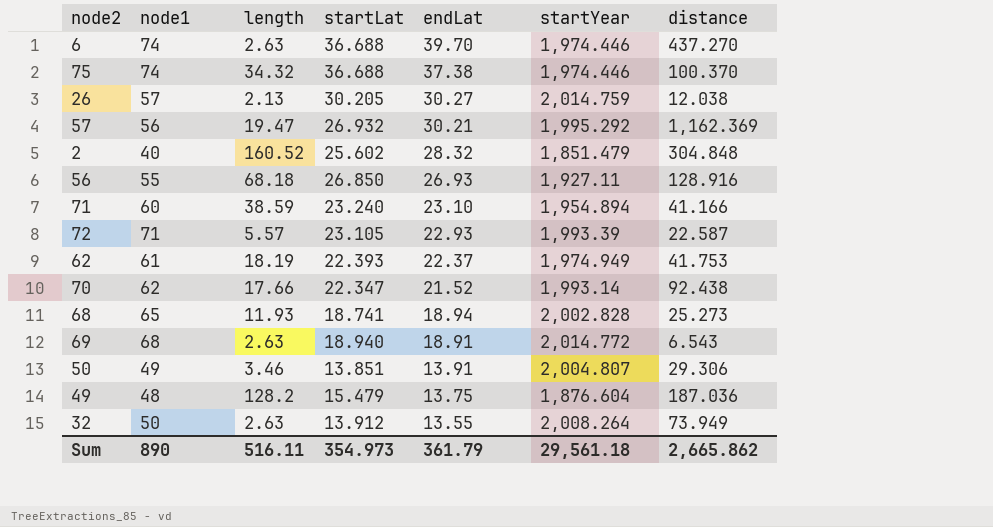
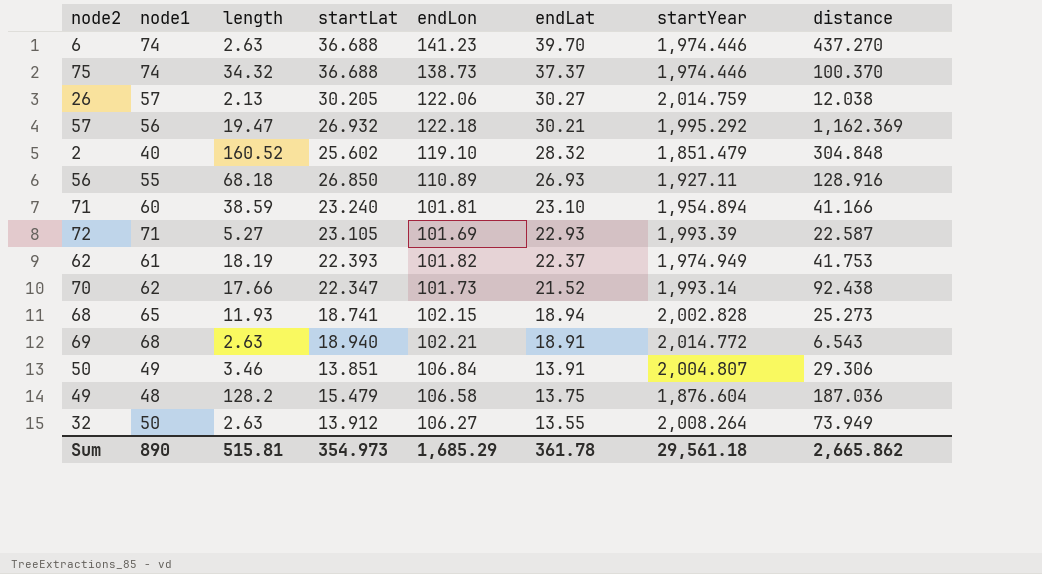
column endLon | position: none -> 5
75 | endLat: 37.38 -> 37.37
72 | length: 5.57 -> 5.27
Sum | length: 516.11 -> 515.81
Sum | endLat: 361.79 -> 361.78

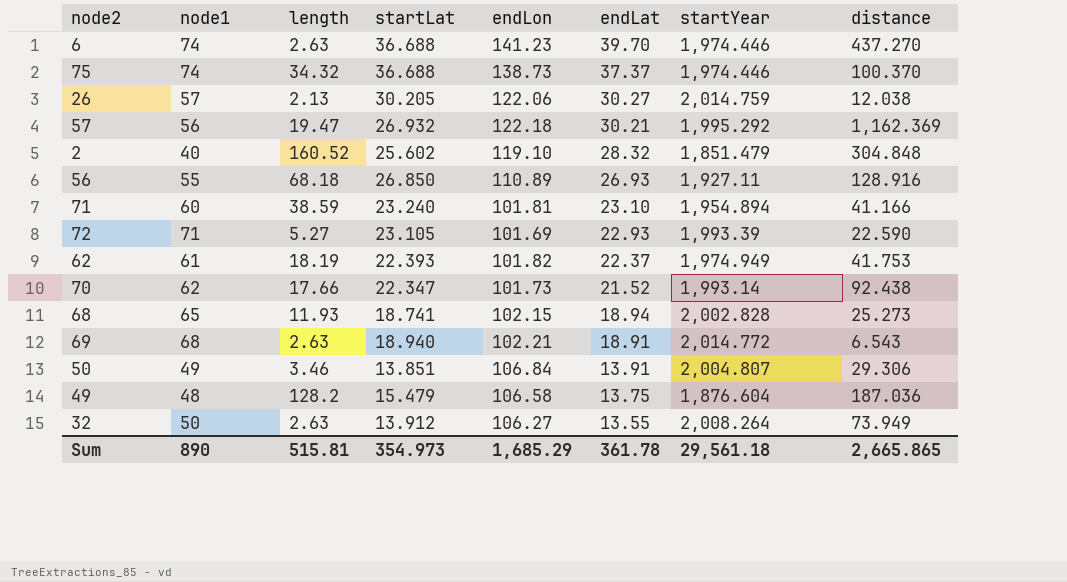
72 | distance: 22.587 -> 22.590
Sum | distance: 2,665.862 -> 2,665.865

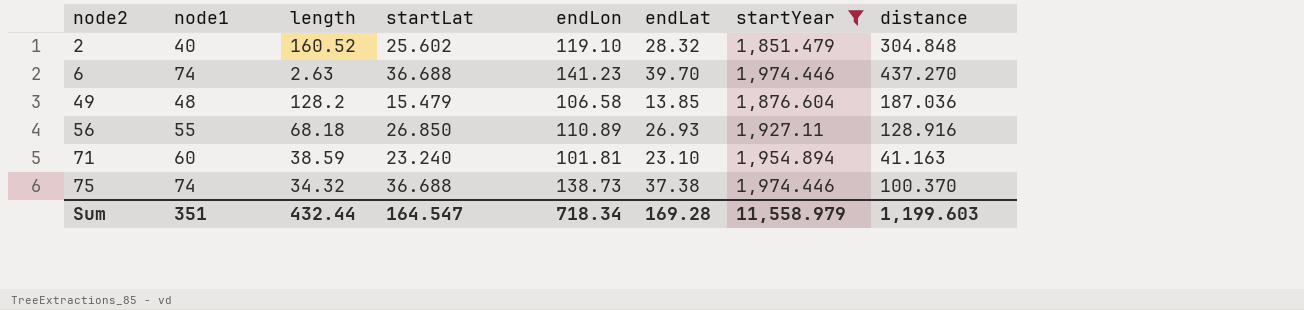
filter: none -> startYear <= 1,974.446
row order: endLat descending -> node2 ascending
49 | endLat: 13.75 -> 13.85
71 | distance: 41.166 -> 41.163
75 | endLat: 37.37 -> 37.38
Sum | node1: 890 -> 351
Sum | length: 515.81 -> 432.44
Sum | startLat: 354.973 -> 164.547
Sum | endLon: 1,685.29 -> 718.34
Sum | endLat: 361.78 -> 169.28
Sum | startYear: 29,561.18 -> 11,558.979
Sum | distance: 2,665.865 -> 1,199.603

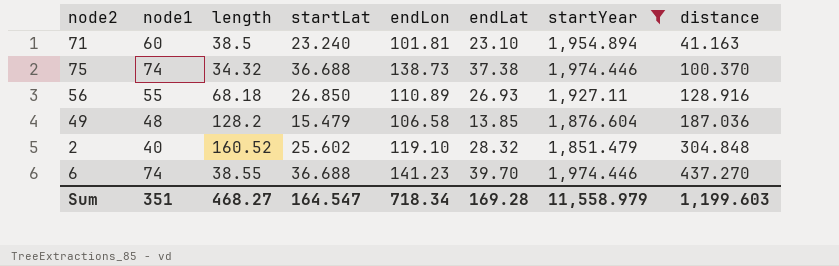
row order: node2 ascending -> distance ascending
71 | length: 38.59 -> 38.5
6 | length: 2.63 -> 38.55
Sum | length: 432.44 -> 468.27

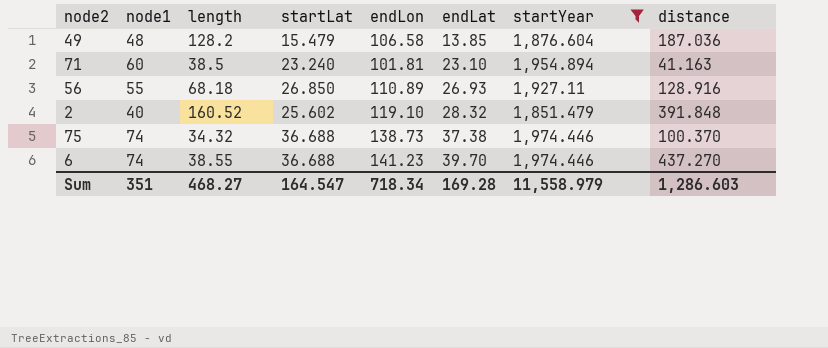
row order: distance ascending -> endLat ascending
2 | distance: 304.848 -> 391.848
Sum | distance: 1,199.603 -> 1,286.603

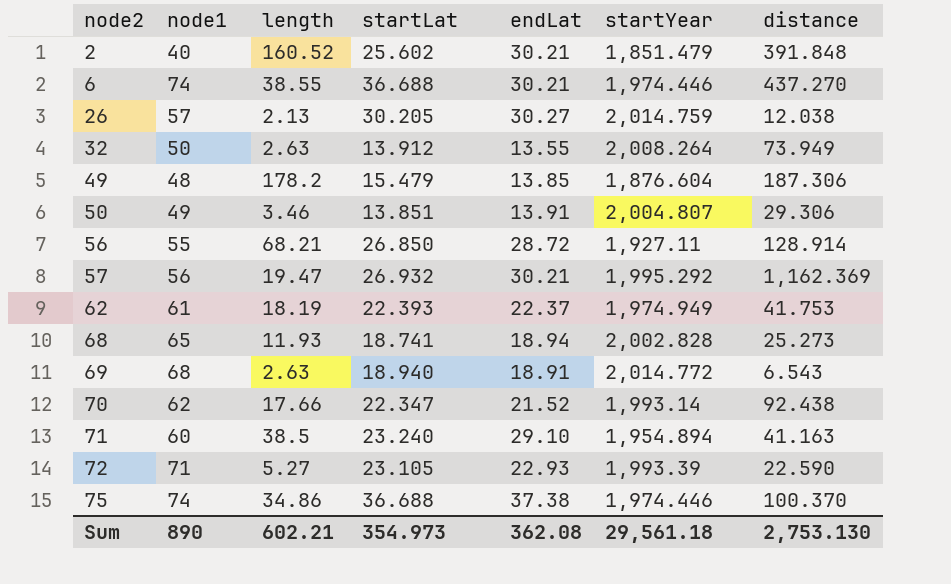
filter: startYear <= 1,974.446 -> none
row order: endLat ascending -> node2 ascending
column endLon | position: 5 -> none
2 | endLat: 28.32 -> 30.21
6 | endLat: 39.70 -> 30.21
49 | length: 128.2 -> 178.2
49 | distance: 187.036 -> 187.306
56 | length: 68.18 -> 68.21
56 | endLat: 26.93 -> 28.72
56 | distance: 128.916 -> 128.914
71 | endLat: 23.10 -> 29.10
75 | length: 34.32 -> 34.86
Sum | node1: 351 -> 890
Sum | length: 468.27 -> 602.21
Sum | startLat: 164.547 -> 354.973
Sum | endLat: 169.28 -> 362.08
Sum | startYear: 11,558.979 -> 29,561.18
Sum | distance: 1,286.603 -> 2,753.130

